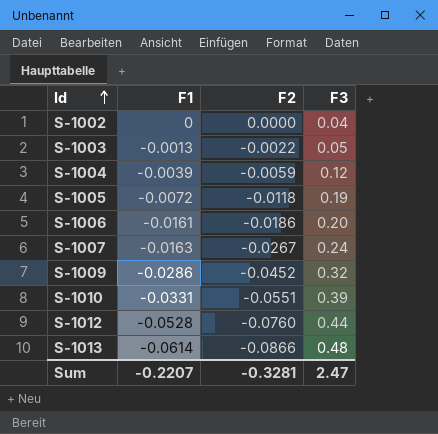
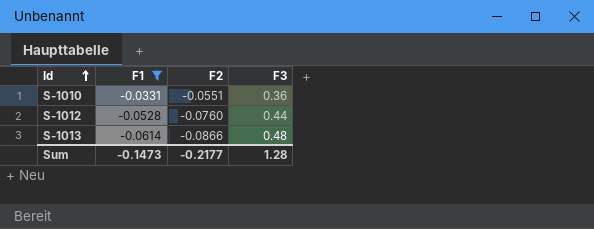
filter: none -> F1 <= -0.0331
S-1010 | F3: 0.39 -> 0.36
Sum | F1: -0.2207 -> -0.1473
Sum | F2: -0.3281 -> -0.2177
Sum | F3: 2.47 -> 1.28

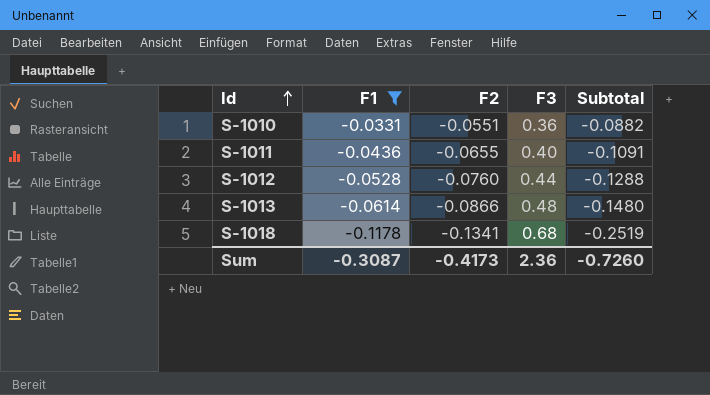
column Subtotal | formula: none -> [F1] + [F2]
row S-1011: none -> -0.0436 | -0.0655 | 0.40 | -0.1091
row S-1018: none -> -0.1178 | -0.1341 | 0.68 | -0.2519
Sum | F1: -0.1473 -> -0.3087
Sum | F2: -0.2177 -> -0.4173
Sum | F3: 1.28 -> 2.36

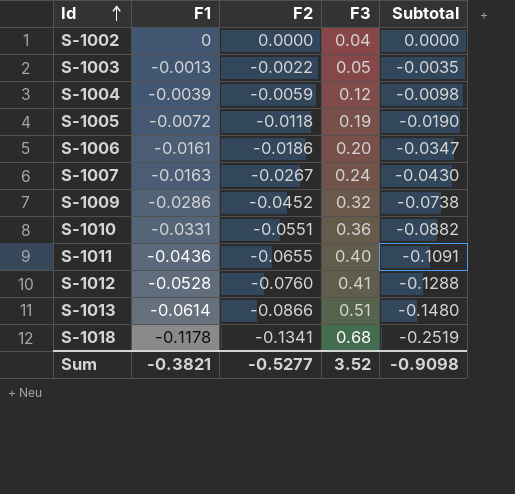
filter: F1 <= -0.0331 -> none
S-1012 | F3: 0.44 -> 0.41
S-1013 | F3: 0.48 -> 0.51
Sum | F1: -0.3087 -> -0.3821
Sum | F2: -0.4173 -> -0.5277
Sum | F3: 2.36 -> 3.52
Sum | Subtotal: -0.7260 -> -0.9098

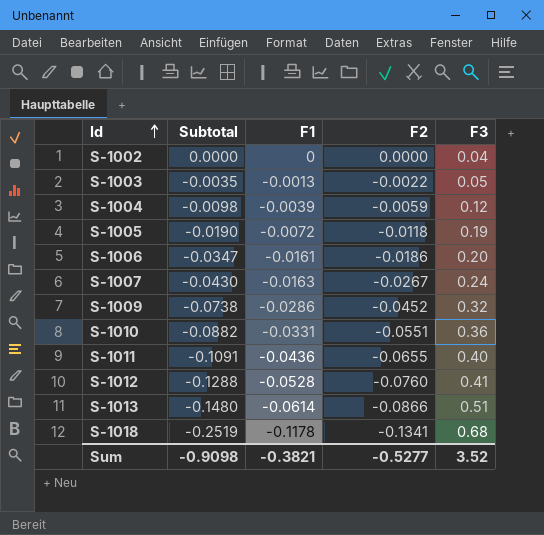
column Subtotal | position: 5 -> 2

